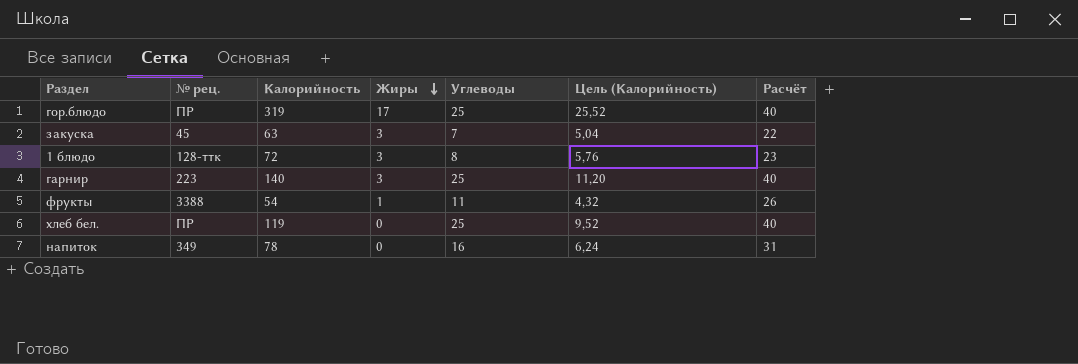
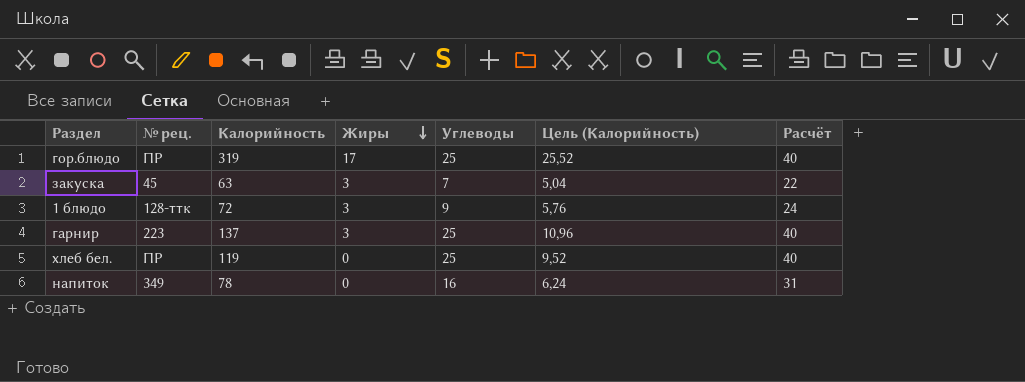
row фрукты: 3388 | 54 | 1 | 11 | 4,32 | 26 -> none
1 блюдо | Углеводы: 8 -> 9
1 блюдо | Расчёт: 23 -> 24
гарнир | Калорийность: 140 -> 137
гарнир | Цель (Калорийность): 11,20 -> 10,96

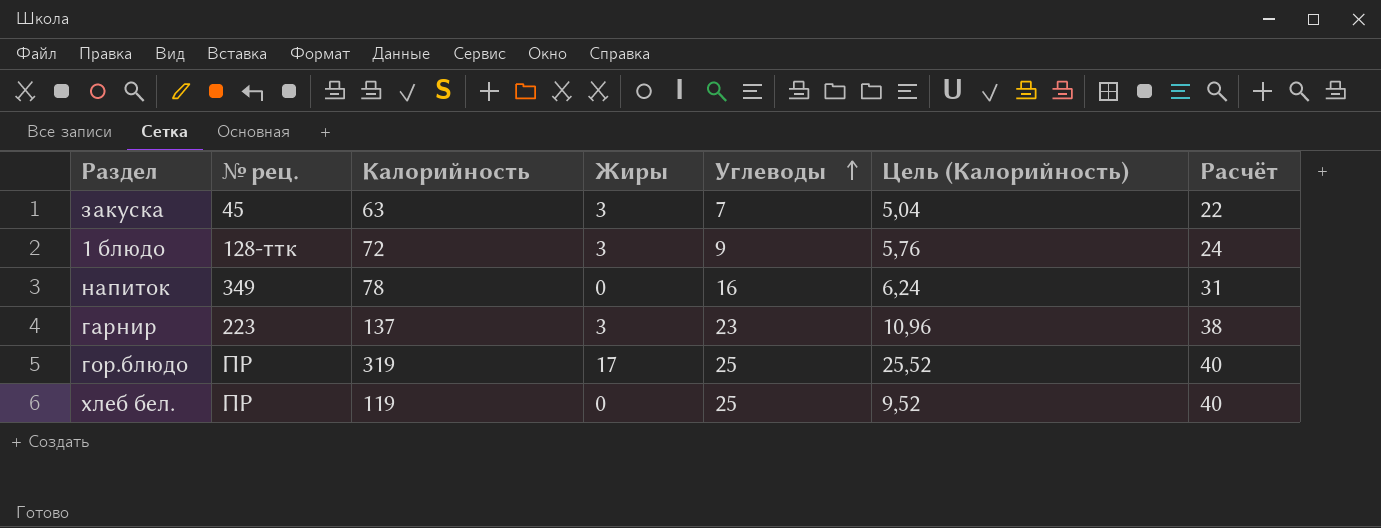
row order: Жиры descending -> Углеводы ascending
гарнир | Углеводы: 25 -> 23
гарнир | Расчёт: 40 -> 38

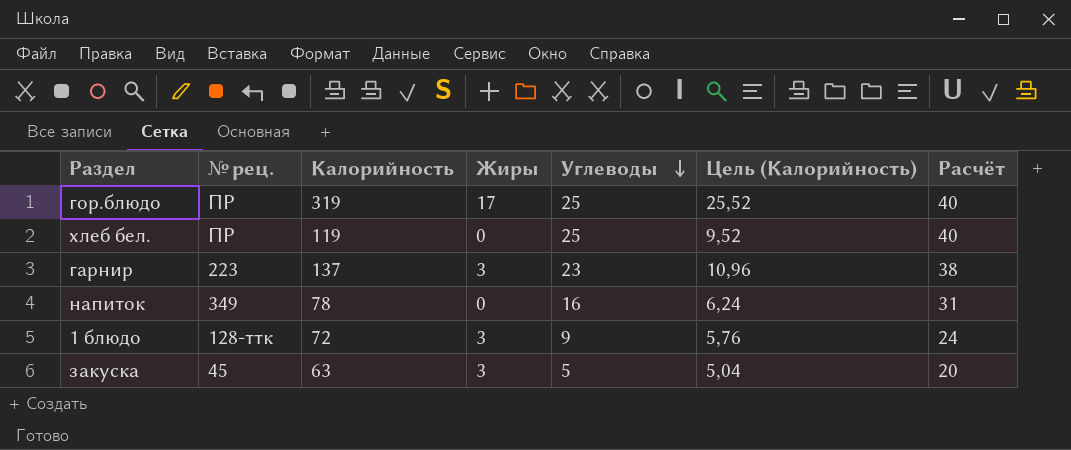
row order: Углеводы ascending -> Углеводы descending
закуска | Углеводы: 7 -> 5
закуска | Расчёт: 22 -> 20

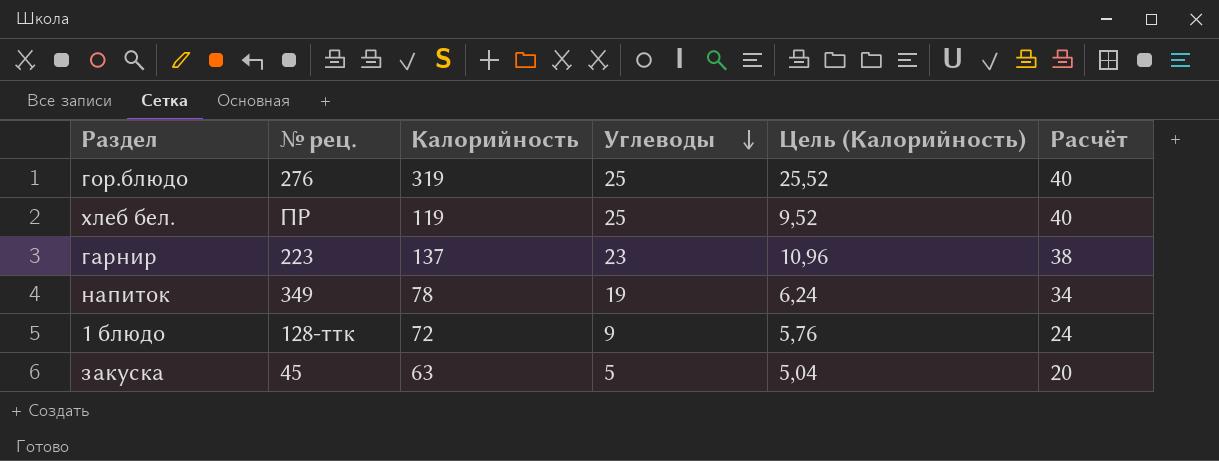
column Жиры | position: 4 -> none
гор.блюдо | № рец.: ПР -> 276
напиток | Углеводы: 16 -> 19
напиток | Расчёт: 31 -> 34

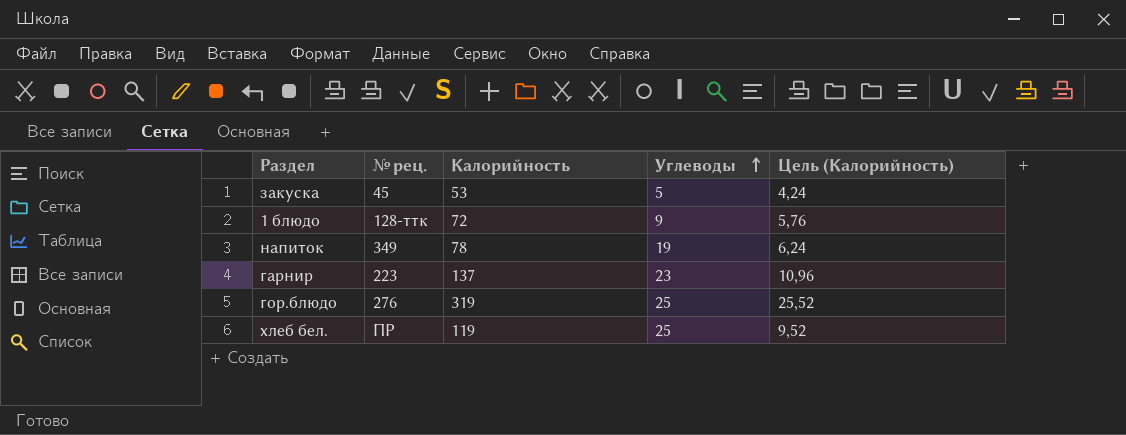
row order: Углеводы descending -> Углеводы ascending
column Расчёт | formula: [Углеводы] + 15 -> none
закуска | Калорийность: 63 -> 53
закуска | Цель (Калорийность): 5,04 -> 4,24

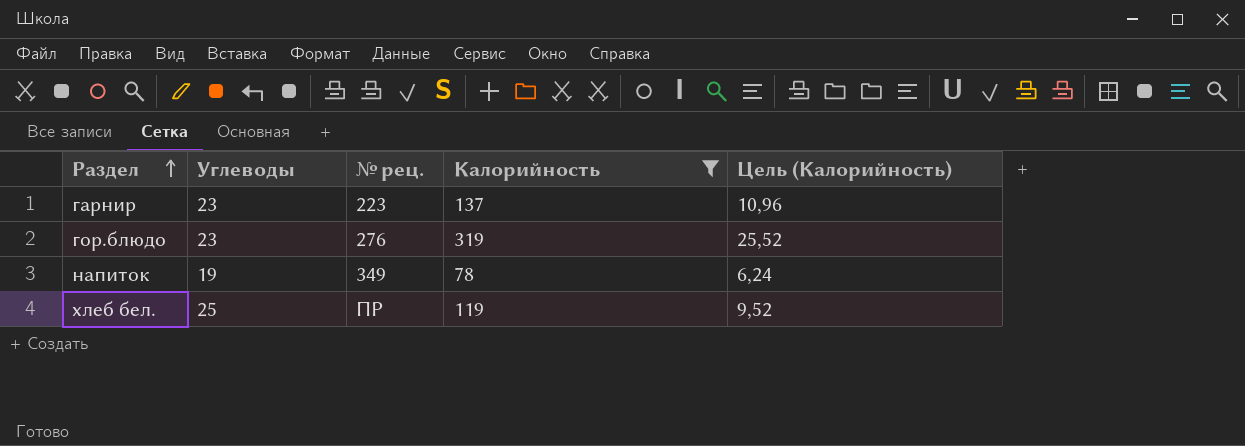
filter: none -> Калорийность >= 78
row order: Углеводы ascending -> Раздел ascending
column Углеводы | position: 4 -> 2
гор.блюдо | Углеводы: 25 -> 23

